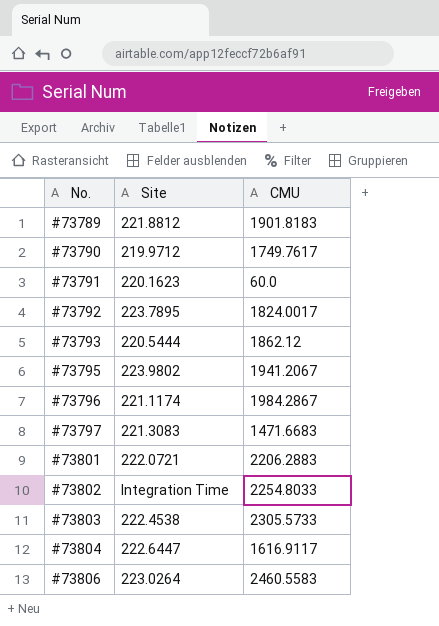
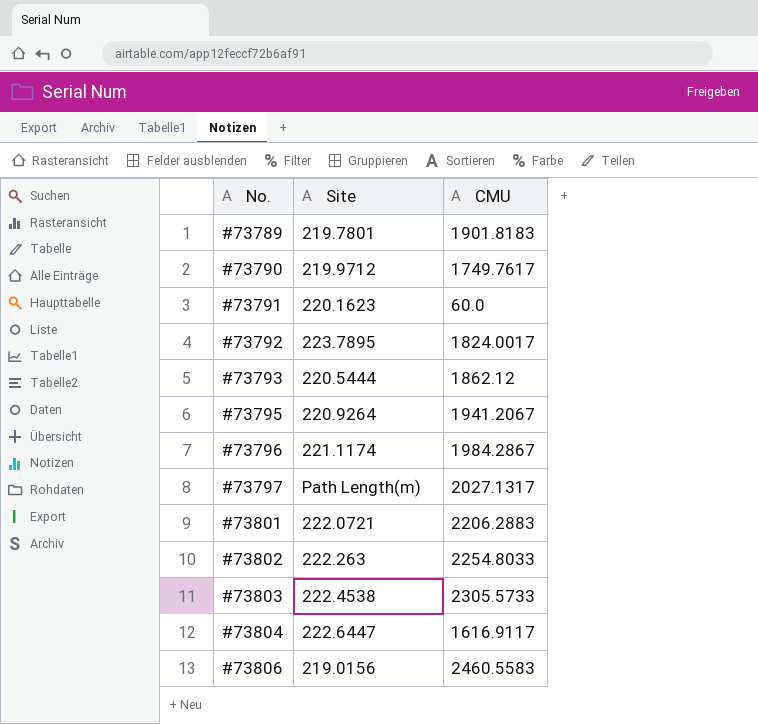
#73789 | Site: 221.8812 -> 219.7801
#73795 | Site: 223.9802 -> 220.9264
#73797 | Site: 221.3083 -> Path Length(m)
#73797 | CMU: 1471.6683 -> 2027.1317
#73802 | Site: Integration Time -> 222.263
#73806 | Site: 223.0264 -> 219.0156

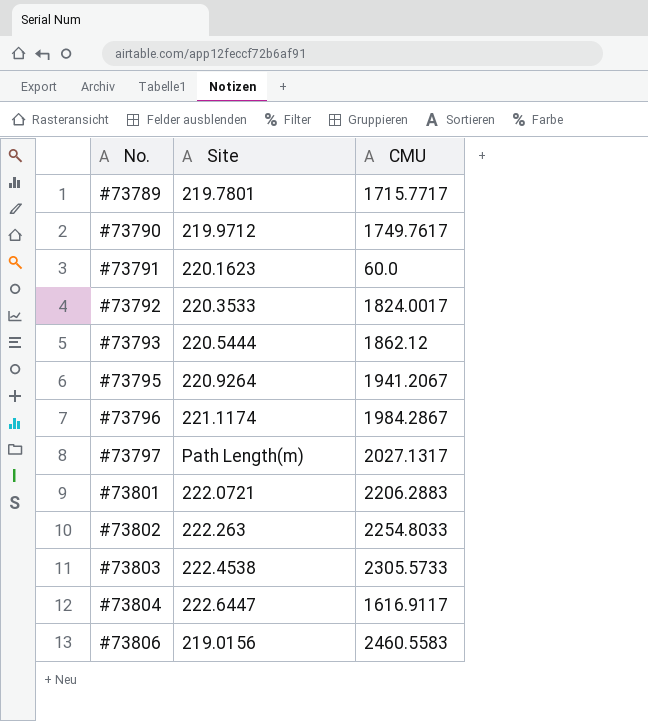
#73789 | CMU: 1901.8183 -> 1715.7717
#73792 | Site: 223.7895 -> 220.3533

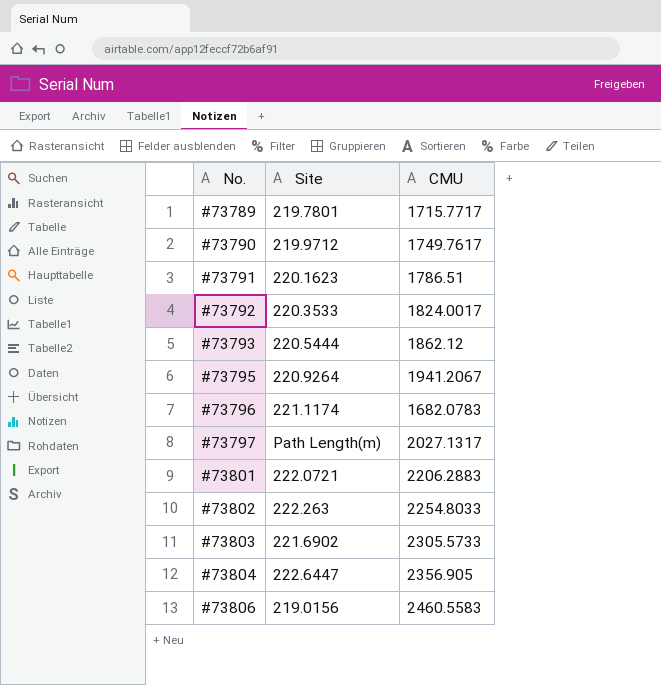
#73791 | CMU: 60.0 -> 1786.51
#73796 | CMU: 1984.2867 -> 1682.0783
#73803 | Site: 222.4538 -> 221.6902
#73804 | CMU: 1616.9117 -> 2356.905

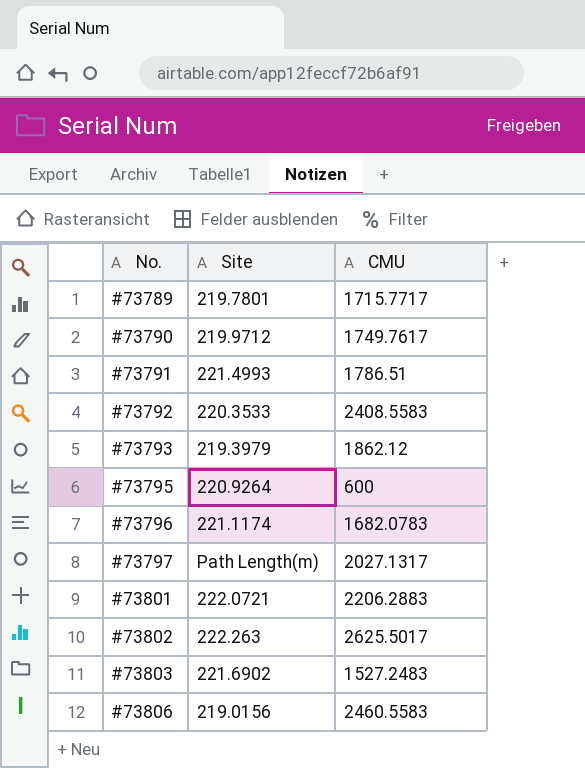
row #73804: 222.6447 | 2356.905 -> none
#73791 | Site: 220.1623 -> 221.4993
#73792 | CMU: 1824.0017 -> 2408.5583
#73793 | Site: 220.5444 -> 219.3979
#73795 | CMU: 1941.2067 -> 600
#73802 | CMU: 2254.8033 -> 2625.5017
#73803 | CMU: 2305.5733 -> 1527.2483

